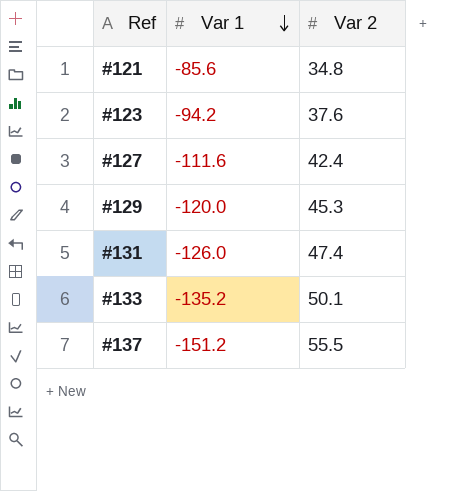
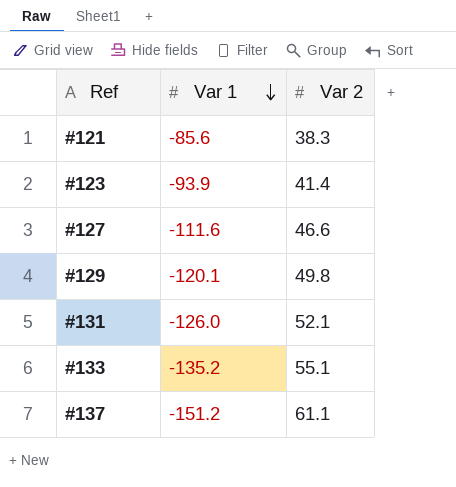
#121 | Var 2: 34.8 -> 38.3
#123 | Var 1: -94.2 -> -93.9
#123 | Var 2: 37.6 -> 41.4
#127 | Var 2: 42.4 -> 46.6
#129 | Var 1: -120.0 -> -120.1
#129 | Var 2: 45.3 -> 49.8
#131 | Var 2: 47.4 -> 52.1
#133 | Var 2: 50.1 -> 55.1
#137 | Var 2: 55.5 -> 61.1

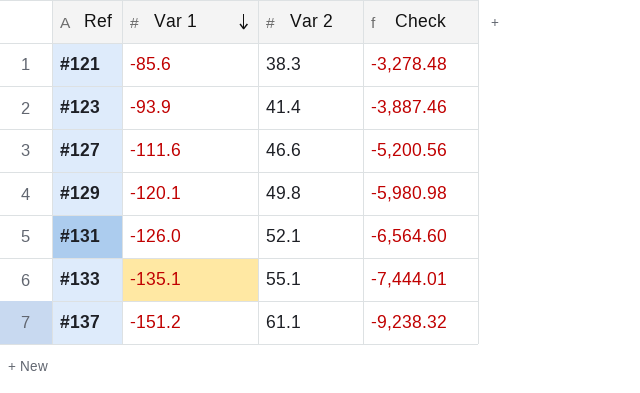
column Check | formula: none -> [Var 1] * [Var 2]
#133 | Var 1: -135.2 -> -135.1

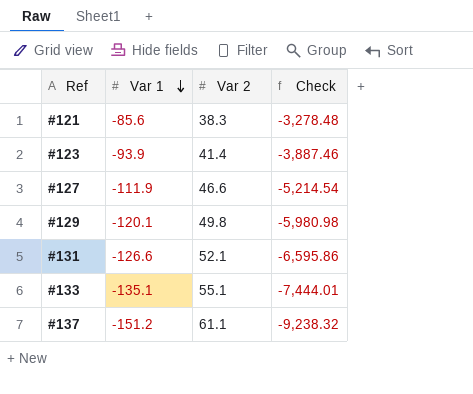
#127 | Var 1: -111.6 -> -111.9
#127 | Check: -5,200.56 -> -5,214.54
#131 | Var 1: -126.0 -> -126.6
#131 | Check: -6,564.60 -> -6,595.86

